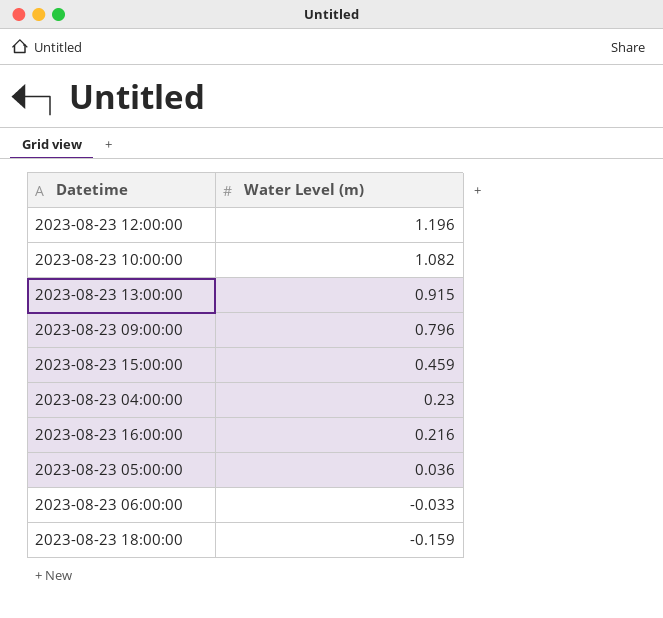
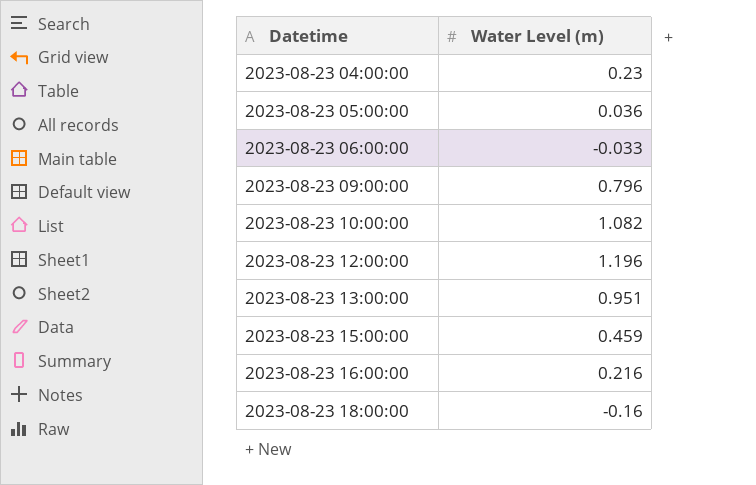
row order: Water Level (m) descending -> Datetime ascending
2023-08-23 13:00:00 | Water Level (m): 0.915 -> 0.951
2023-08-23 18:00:00 | Water Level (m): -0.159 -> -0.16

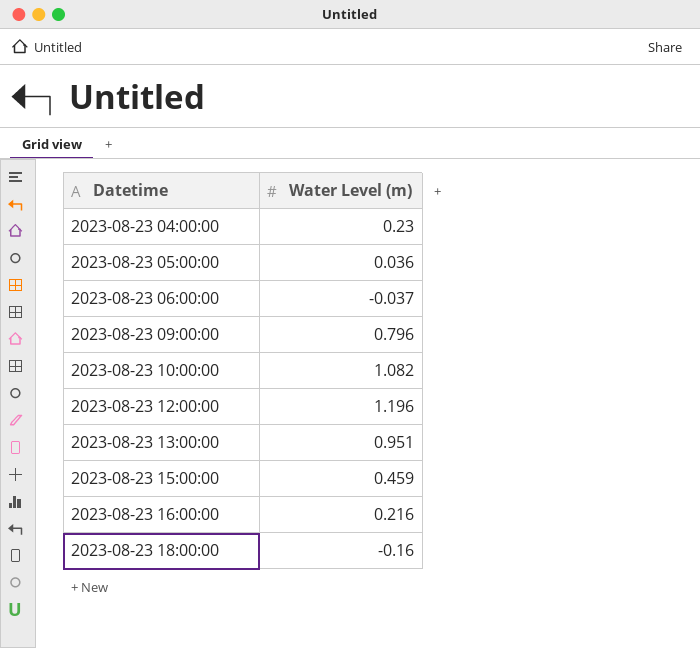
2023-08-23 06:00:00 | Water Level (m): -0.033 -> -0.037

